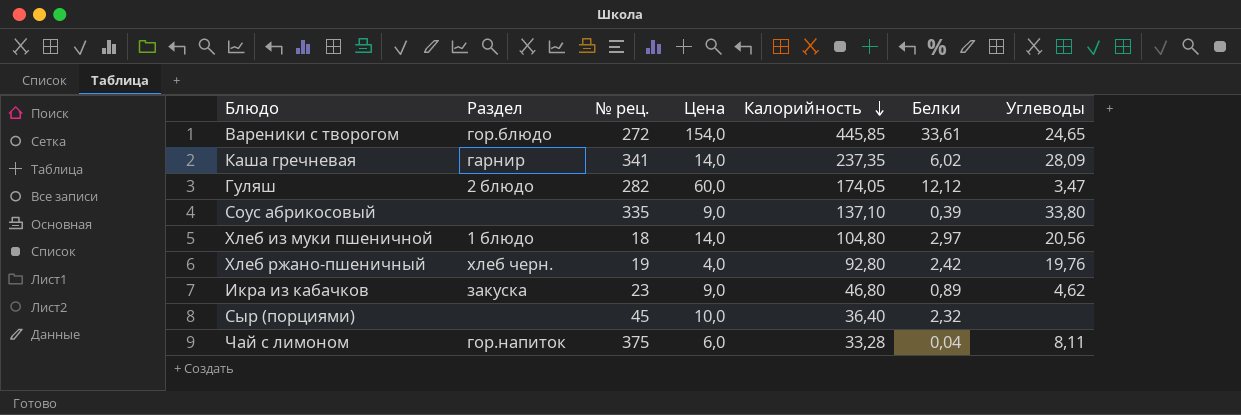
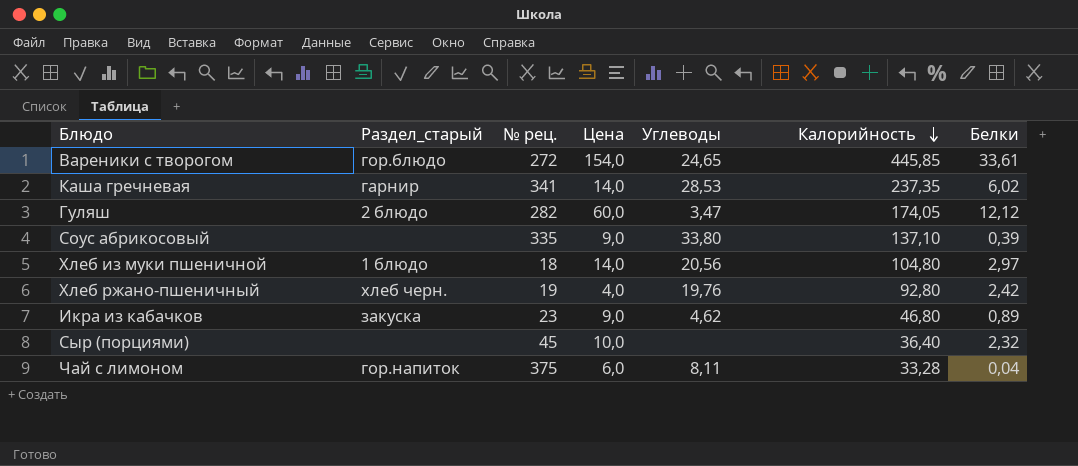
column name: Раздел -> Раздел_старый
column Углеводы | position: 7 -> 5
Каша гречневая | Углеводы: 28,09 -> 28,53

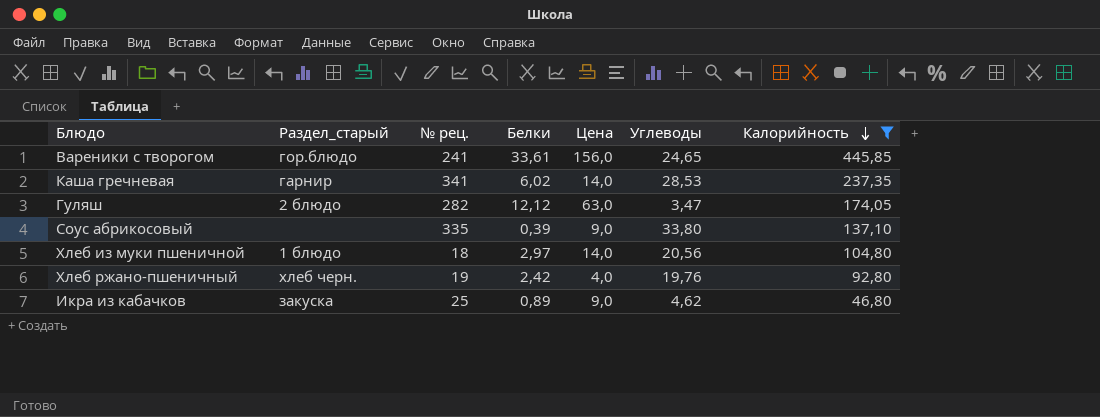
filter: none -> Калорийность >= 46,80
column Белки | position: 7 -> 4
Вареники с творогом | № рец.: 272 -> 241
Вареники с творогом | Цена: 154,0 -> 156,0
Гуляш | Цена: 60,0 -> 63,0
Икра из кабачков | № рец.: 23 -> 25

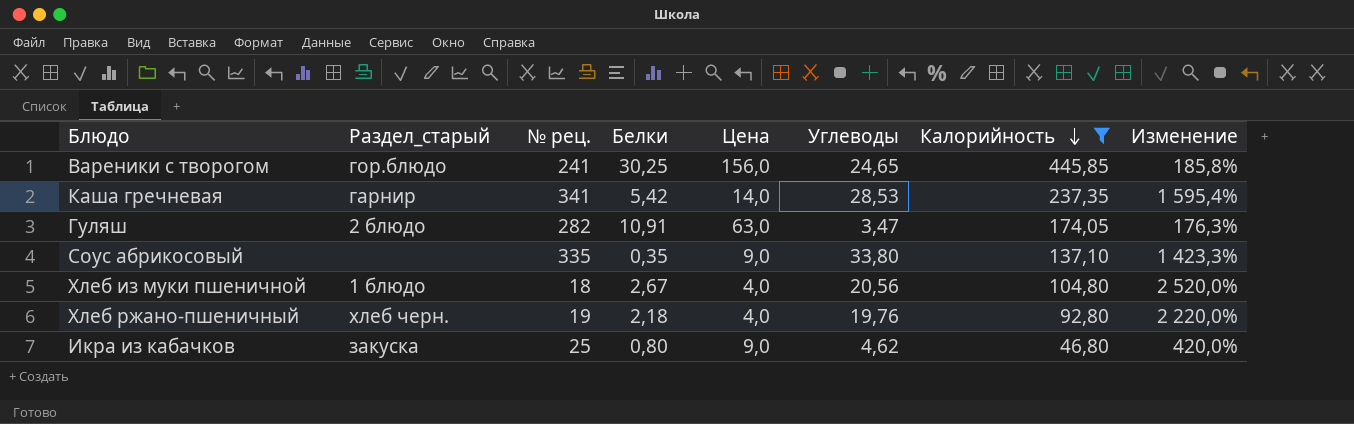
column Изменение | formula: none -> ([Калорийность] - [Цена]) / [Цена]
Вареники с творогом | Белки: 33,61 -> 30,25
Каша гречневая | Белки: 6,02 -> 5,42
Гуляш | Белки: 12,12 -> 10,91
Соус абрикосовый | Белки: 0,39 -> 0,35
Хлеб из муки пшеничной | Белки: 2,97 -> 2,67
Хлеб из муки пшеничной | Цена: 14,0 -> 4,0
Хлеб ржано-пшеничный | Белки: 2,42 -> 2,18
Икра из кабачков | Белки: 0,89 -> 0,80

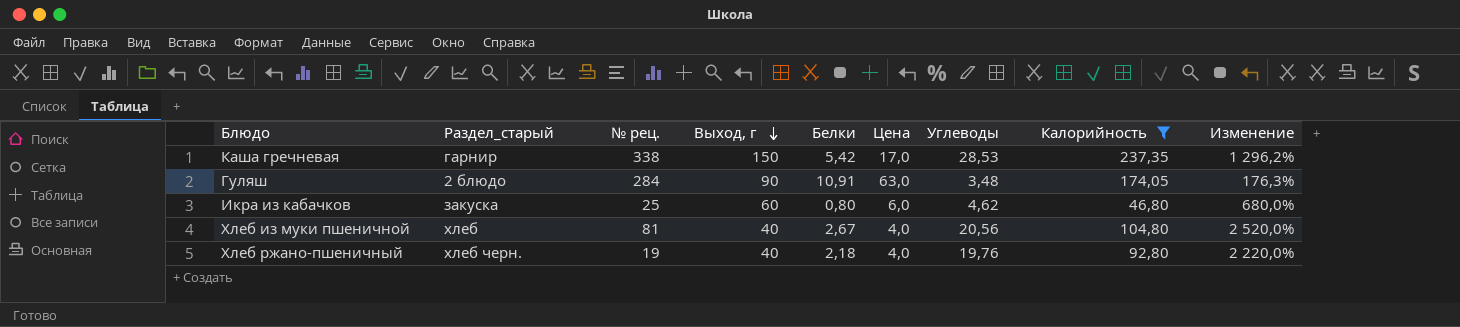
row order: Калорийность descending -> Выход, г descending
column Выход, г | position: none -> 4
row Вареники с творогом: гор.блюдо | 241 | 30,25 | 156,0 | 24,65 | 445,85 | 185,8% -> none
row Соус абрикосовый: none | 335 | 0,35 | 9,0 | 33,80 | 137,10 | 1 423,3% -> none
Каша гречневая | № рец.: 341 -> 338
Каша гречневая | Цена: 14,0 -> 17,0
Каша гречневая | Изменение: 1 595,4% -> 1 296,2%
Гуляш | № рец.: 282 -> 284
Гуляш | Углеводы: 3,47 -> 3,48
Икра из кабачков | Цена: 9,0 -> 6,0
Икра из кабачков | Изменение: 420,0% -> 680,0%
Хлеб из муки пшеничной | Раздел_старый: 1 блюдо -> хлеб
Хлеб из муки пшеничной | № рец.: 18 -> 81

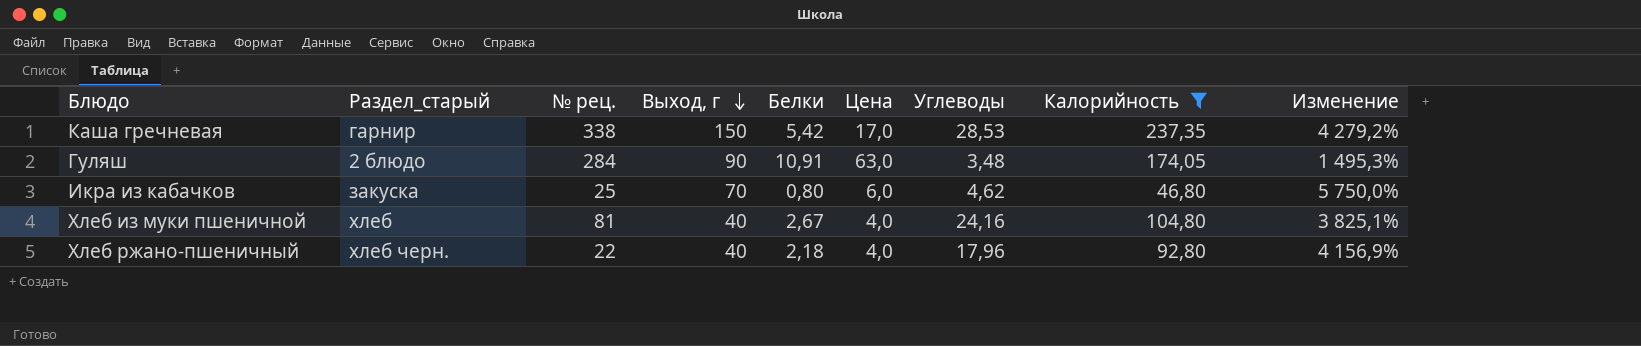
column Изменение | formula: ([Калорийность] - [Цена]) / [Цена] -> ([Калорийность] - [Белки]) / [Белки]
Икра из кабачков | Выход, г: 60 -> 70
Хлеб из муки пшеничной | Углеводы: 20,56 -> 24,16
Хлеб ржано-пшеничный | № рец.: 19 -> 22
Хлеб ржано-пшеничный | Углеводы: 19,76 -> 17,96

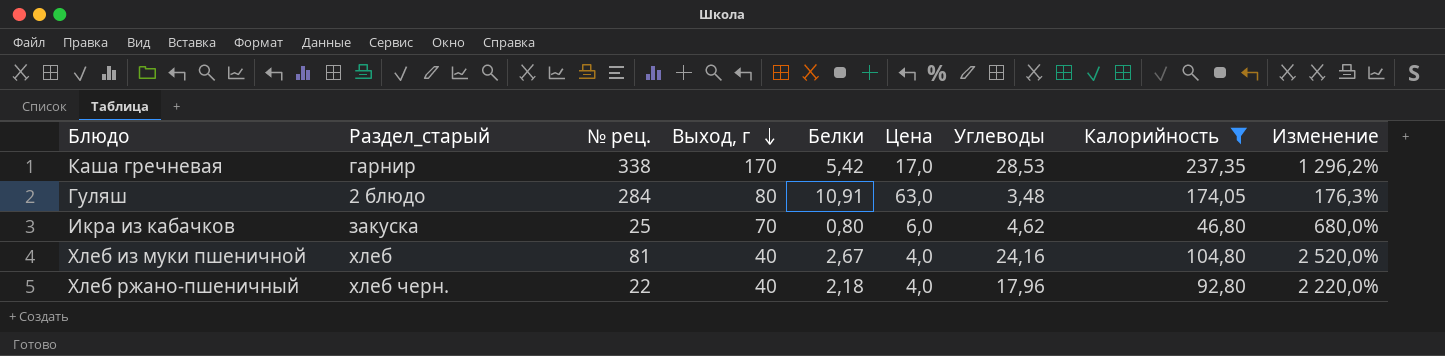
column Изменение | formula: ([Калорийность] - [Белки]) / [Белки] -> ([Калорийность] - [Цена]) / [Цена]
Каша гречневая | Выход, г: 150 -> 170
Гуляш | Выход, г: 90 -> 80

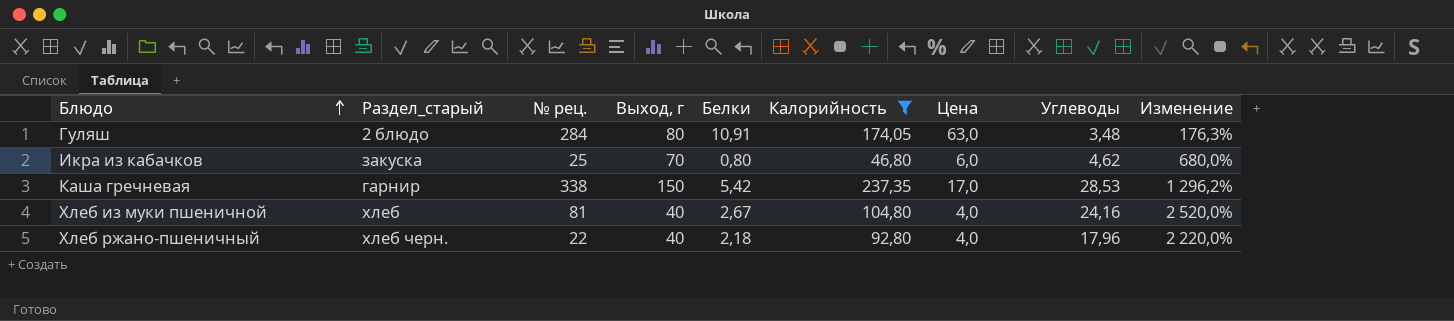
row order: Выход, г descending -> Блюдо ascending
column Калорийность | position: 8 -> 6
Каша гречневая | Выход, г: 170 -> 150

